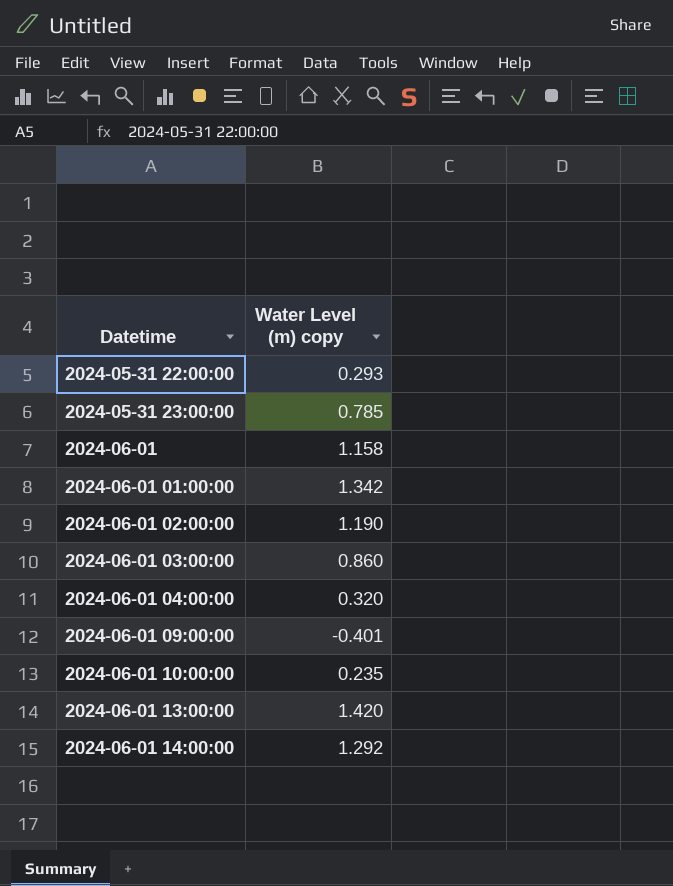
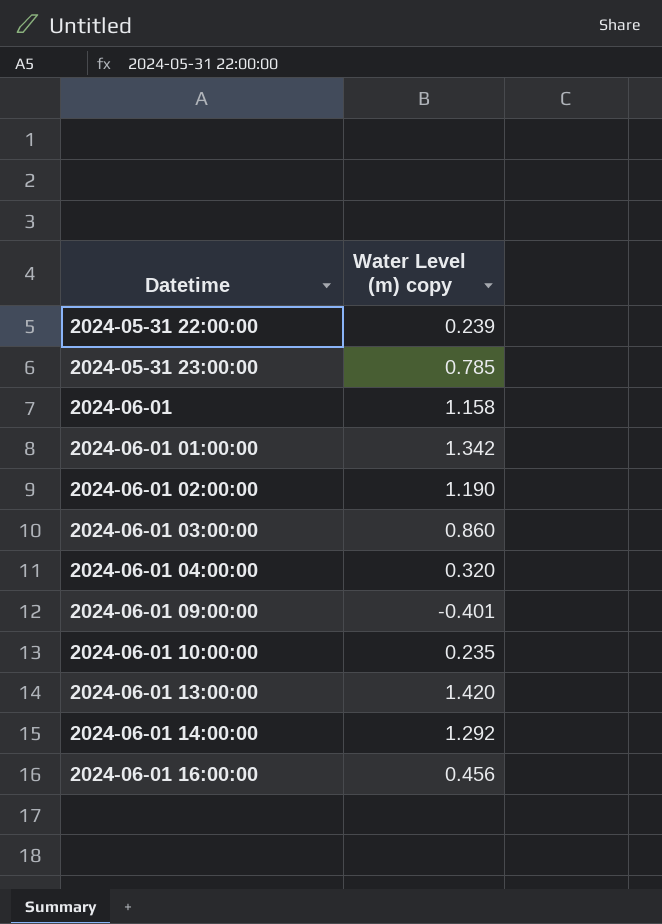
2024-05-31 22:00:00 | Water Level (m) copy: 0.293 -> 0.239
row 2024-06-01 16:00:00: none -> 0.456

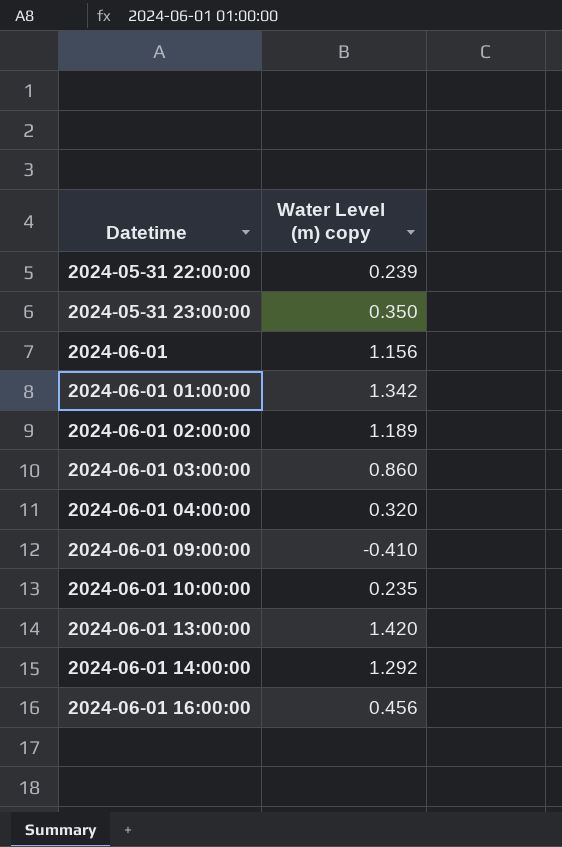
2024-05-31 23:00:00 | Water Level (m) copy: 0.785 -> 0.350
2024-06-01 | Water Level (m) copy: 1.158 -> 1.156
2024-06-01 02:00:00 | Water Level (m) copy: 1.190 -> 1.189
2024-06-01 09:00:00 | Water Level (m) copy: -0.401 -> -0.410

